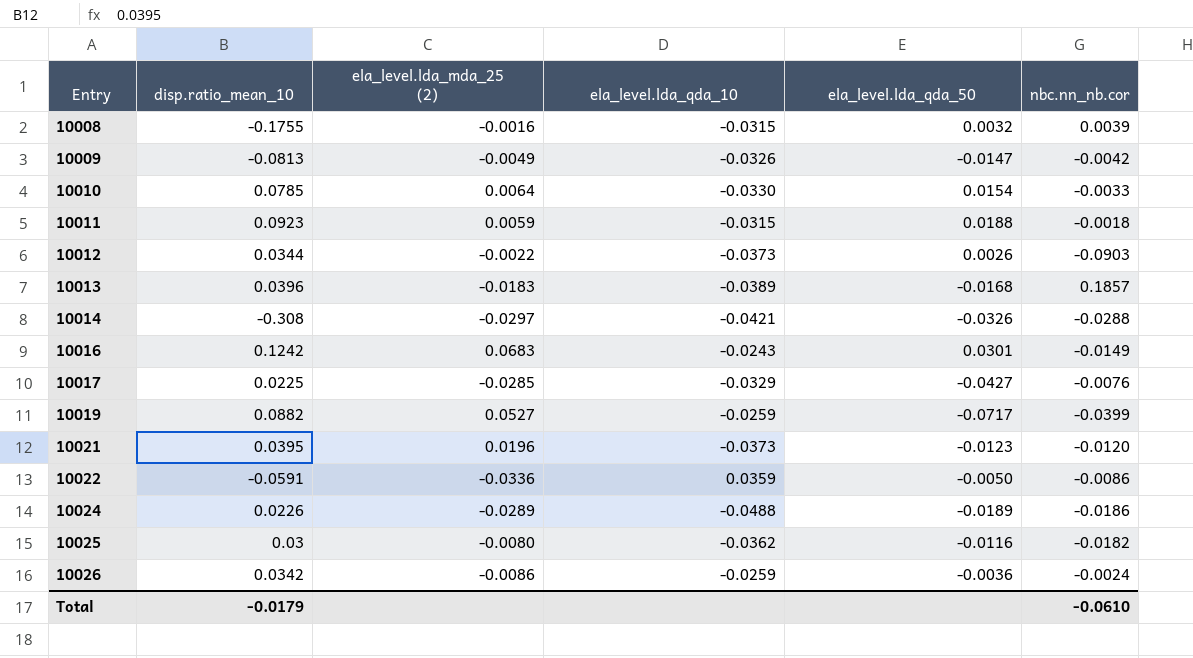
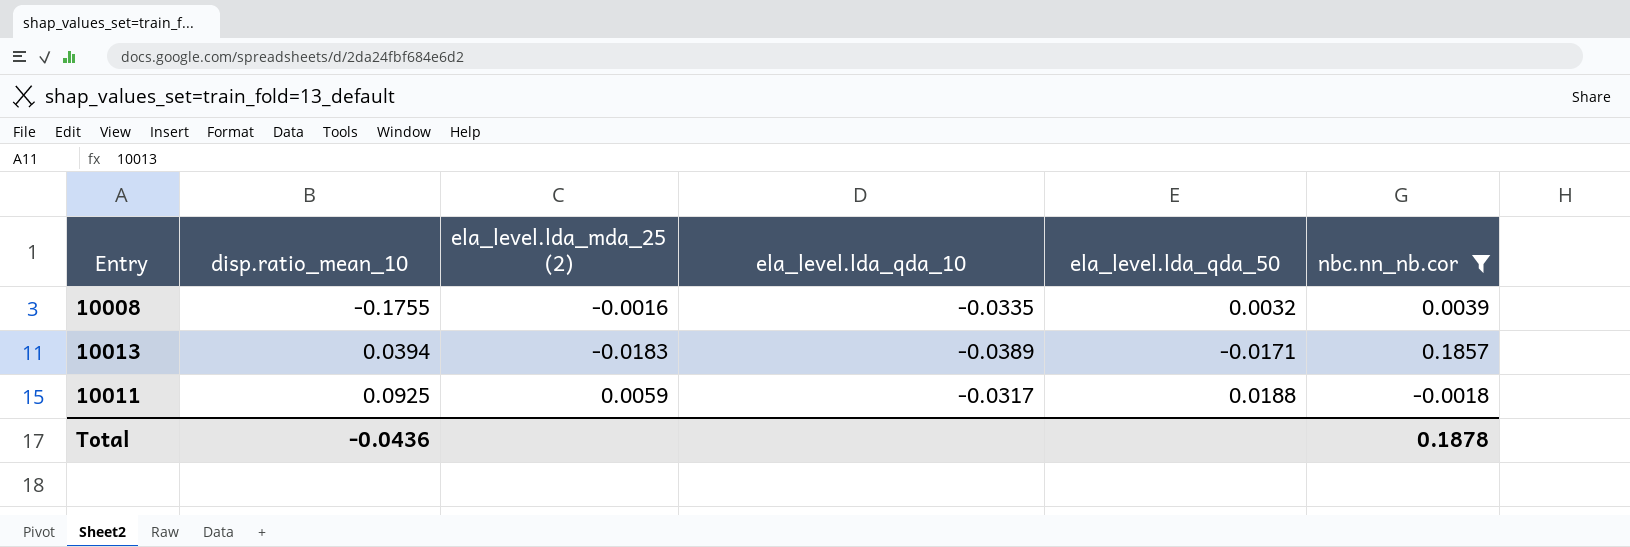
filter: none -> nbc.nn_nb.cor >= -0.0018
row order: Entry ascending -> disp.ratio_mean_10 ascending
10008 | ela_level.lda_qda_10: -0.0315 -> -0.0335
10013 | disp.ratio_mean_10: 0.0396 -> 0.0394
10013 | ela_level.lda_qda_50: -0.0168 -> -0.0171
10011 | disp.ratio_mean_10: 0.0923 -> 0.0925
10011 | ela_level.lda_qda_10: -0.0315 -> -0.0317
Total | disp.ratio_mean_10: -0.0179 -> -0.0436
Total | nbc.nn_nb.cor: -0.0610 -> 0.1878

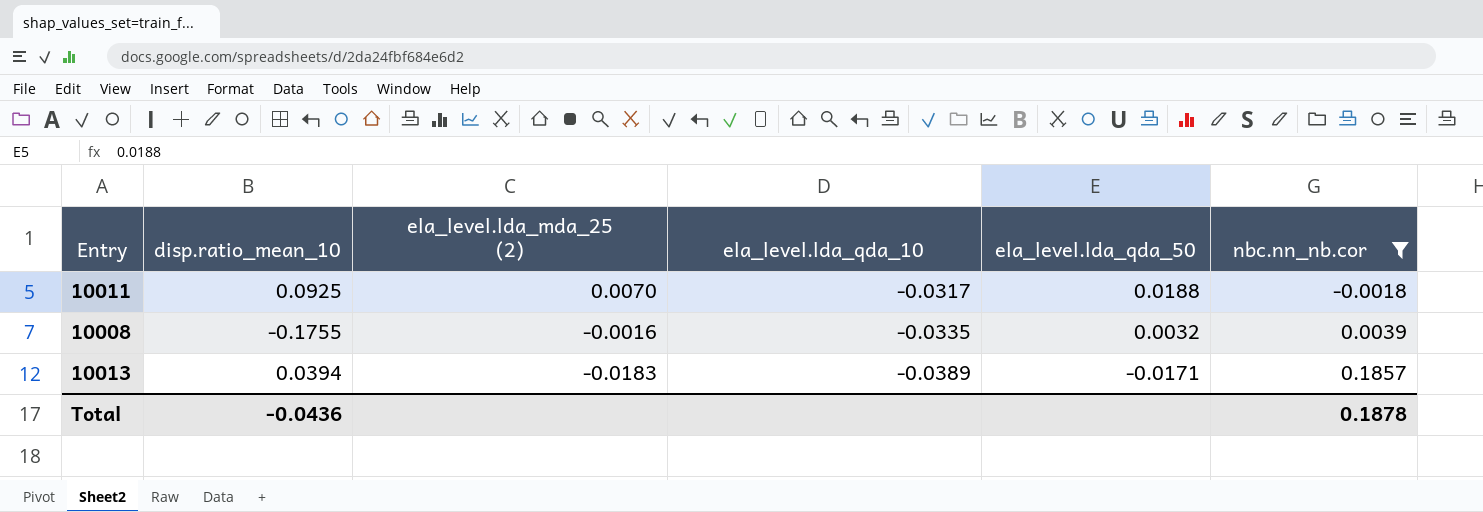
row order: disp.ratio_mean_10 ascending -> ela_level.lda_mda_25 (2) descending
10011 | ela_level.lda_mda_25 (2): 0.0059 -> 0.0070

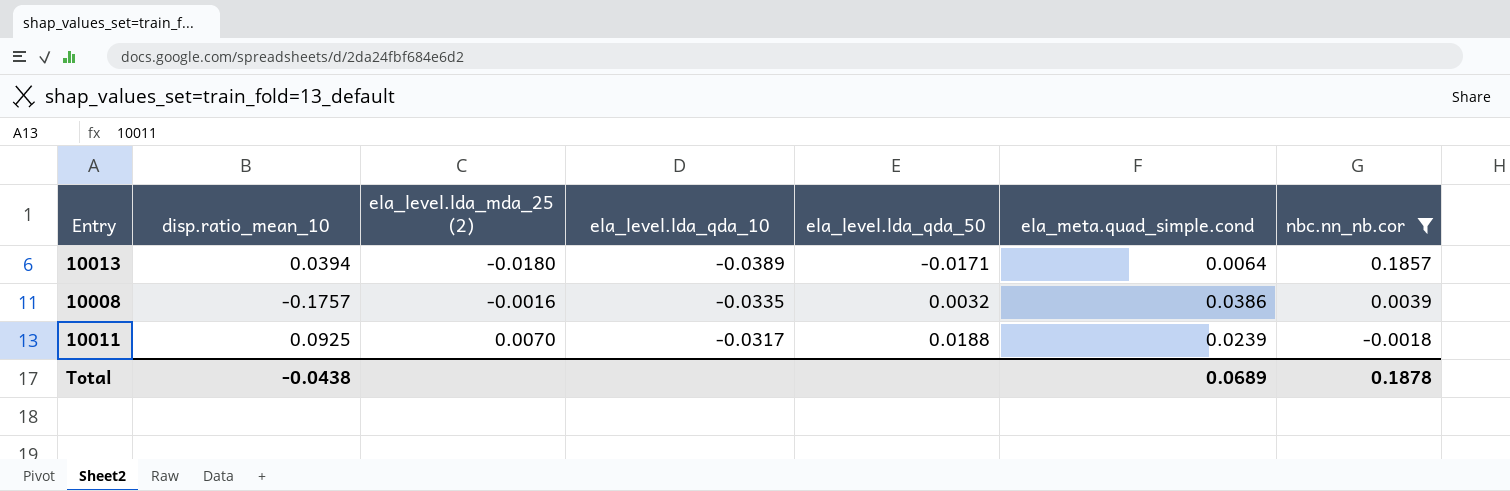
row order: ela_level.lda_mda_25 (2) descending -> ela_level.lda_mda_25 (2) ascending
column ela_meta.quad_simple.cond | position: none -> 6
10013 | ela_level.lda_mda_25 (2): -0.0183 -> -0.0180
10008 | disp.ratio_mean_10: -0.1755 -> -0.1757
Total | disp.ratio_mean_10: -0.0436 -> -0.0438

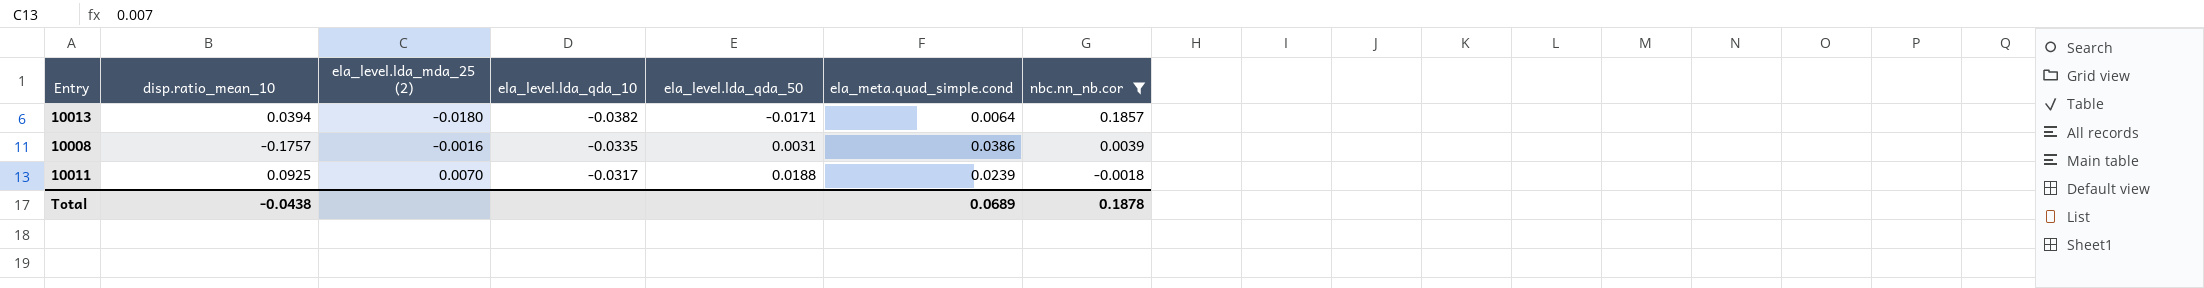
10013 | ela_level.lda_qda_10: -0.0389 -> -0.0382
10008 | ela_level.lda_qda_50: 0.0032 -> 0.0031

